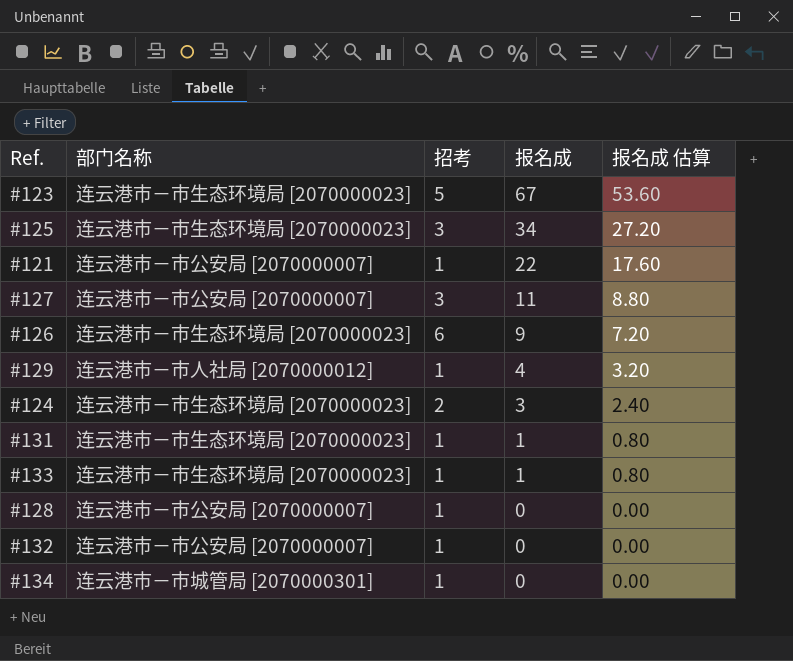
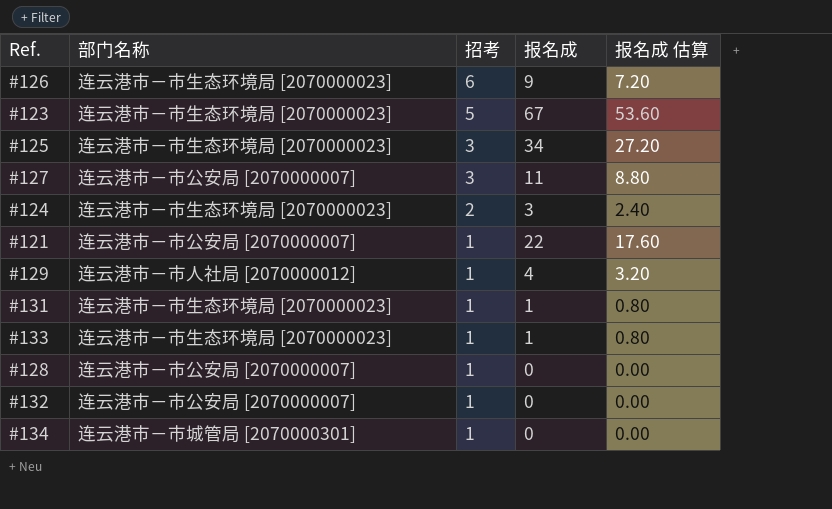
row order: 报名成 descending -> 招考 descending

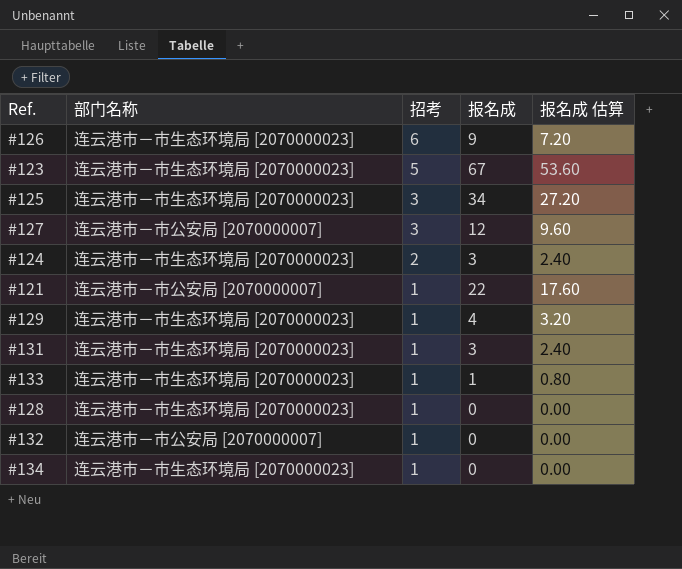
#127 | 报名成: 11 -> 12
#127 | 报名成 估算: 8.80 -> 9.60
#129 | 部门名称: 连云港市－市人社局 [2070000012] -> 连云港市－市生态环境局 [2070000023]
#131 | 报名成: 1 -> 3
#131 | 报名成 估算: 0.80 -> 2.40
#128 | 部门名称: 连云港市－市公安局 [2070000007] -> 连云港市－市生态环境局 [2070000023]
#134 | 部门名称: 连云港市－市城管局 [2070000301] -> 连云港市－市生态环境局 [2070000023]

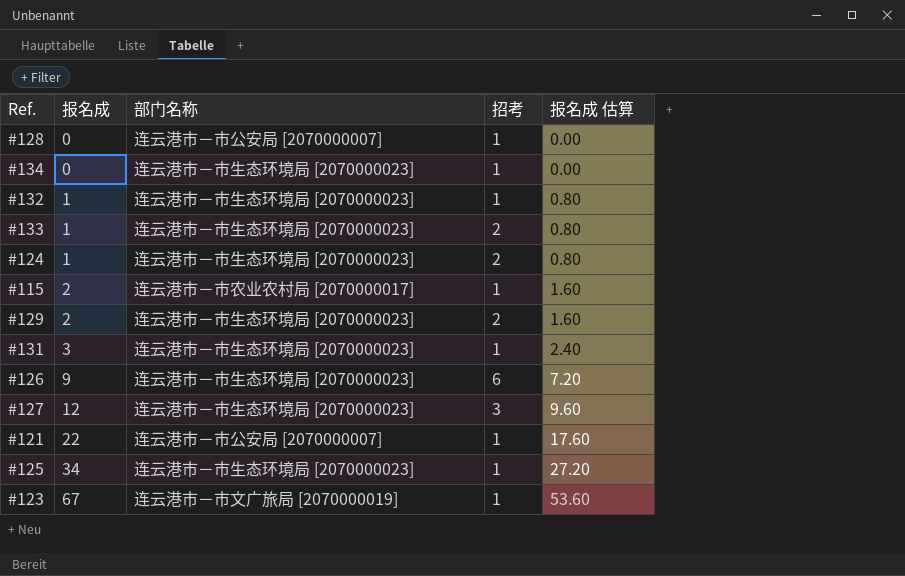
row order: 招考 descending -> 报名成 ascending
column 报名成 | position: 4 -> 2
#128 | 部门名称: 连云港市－市生态环境局 [2070000023] -> 连云港市－市公安局 [2070000007]
#132 | 报名成: 0 -> 1
#132 | 部门名称: 连云港市－市公安局 [2070000007] -> 连云港市－市生态环境局 [2070000023]
#132 | 报名成 估算: 0.00 -> 0.80
#133 | 招考: 1 -> 2
#124 | 报名成: 3 -> 1
#124 | 报名成 估算: 2.40 -> 0.80
row #115: none -> 2 | 连云港市－市农业农村局 [2070000017] | 1 | 1.60
#129 | 报名成: 4 -> 2
#129 | 招考: 1 -> 2
#129 | 报名成 估算: 3.20 -> 1.60
#127 | 部门名称: 连云港市－市公安局 [2070000007] -> 连云港市－市生态环境局 [2070000023]
#125 | 招考: 3 -> 1
#123 | 部门名称: 连云港市－市生态环境局 [2070000023] -> 连云港市－市文广旅局 [2070000019]
#123 | 招考: 5 -> 1

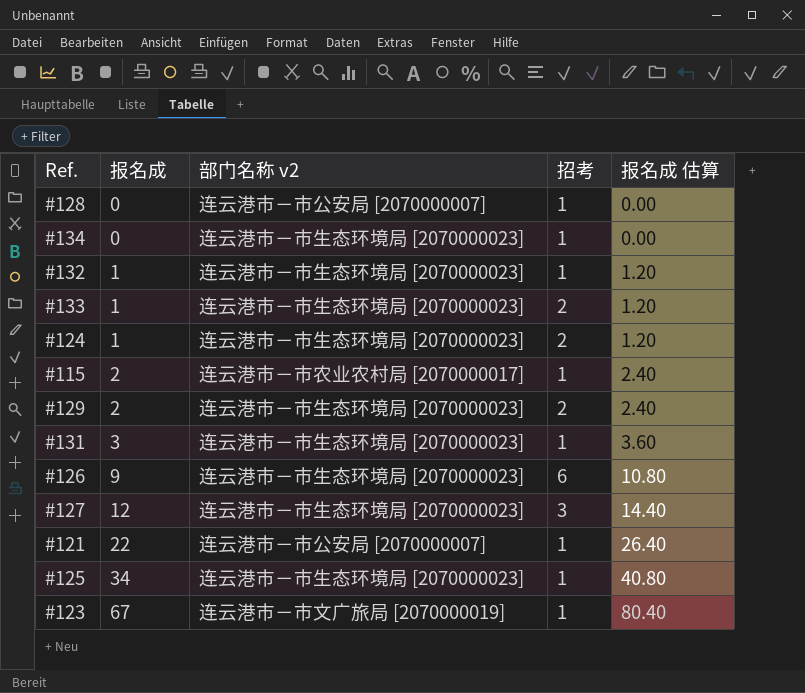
column name: 部门名称 -> 部门名称 v2
column 报名成 估算 | formula: [报名成] * 0.8 -> [报名成] * 1.2

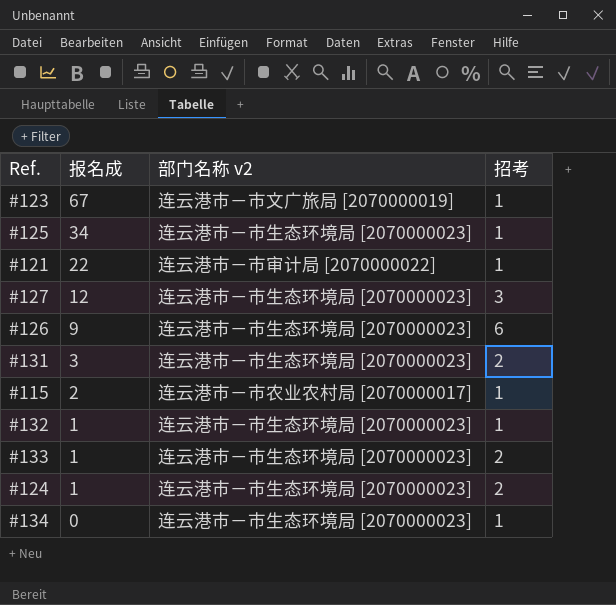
row order: 报名成 ascending -> 报名成 descending
column 报名成 估算 | formula: [报名成] * 1.2 -> none
row #128: 0 | 连云港市－市公安局 [2070000007] | 1 | 0.00 -> none
row #129: 2 | 连云港市－市生态环境局 [2070000023] | 2 | 2.40 -> none
#121 | 部门名称 v2: 连云港市－市公安局 [2070000007] -> 连云港市－市审计局 [2070000022]
#131 | 招考: 1 -> 2

